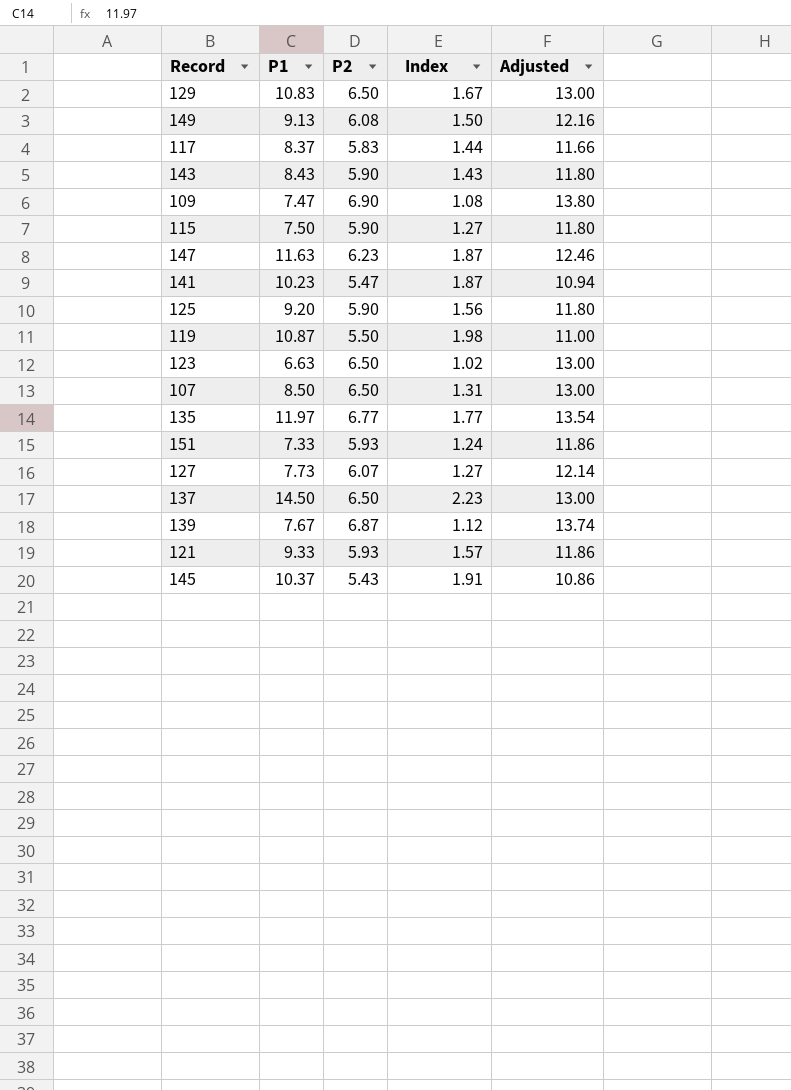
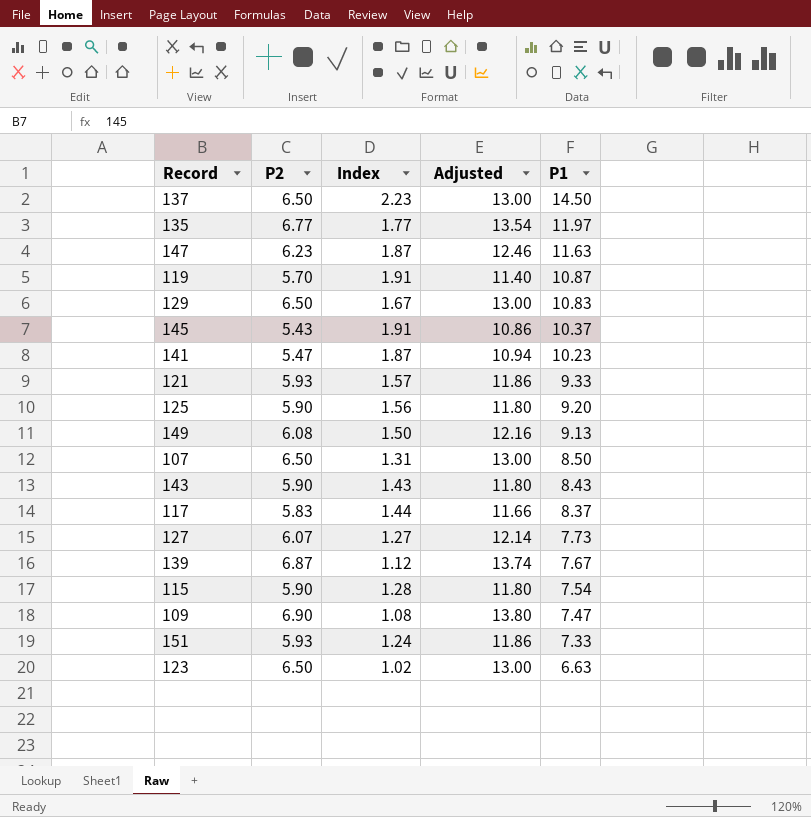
row order: none -> P1 descending
column P1 | position: 2 -> 5
119 | P2: 5.50 -> 5.70
119 | Index: 1.98 -> 1.91
119 | Adjusted: 11.00 -> 11.40
115 | Index: 1.27 -> 1.28
115 | P1: 7.50 -> 7.54

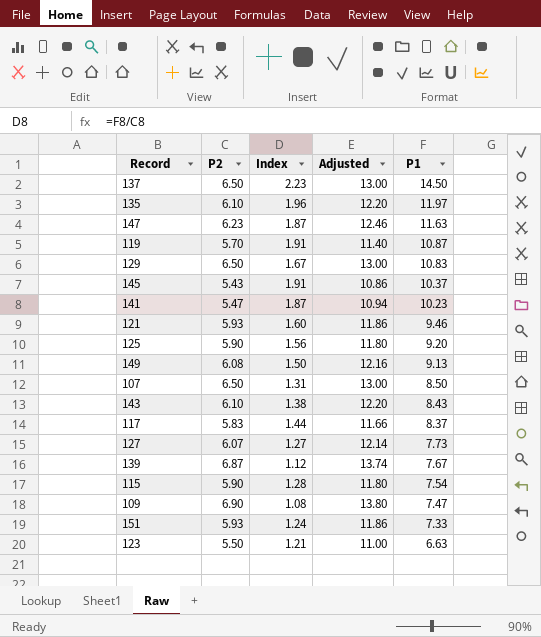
135 | P2: 6.77 -> 6.10
135 | Index: 1.77 -> 1.96
135 | Adjusted: 13.54 -> 12.20
121 | Index: 1.57 -> 1.60
121 | P1: 9.33 -> 9.46
143 | P2: 5.90 -> 6.10
143 | Index: 1.43 -> 1.38
143 | Adjusted: 11.80 -> 12.20
123 | P2: 6.50 -> 5.50
123 | Index: 1.02 -> 1.21
123 | Adjusted: 13.00 -> 11.00

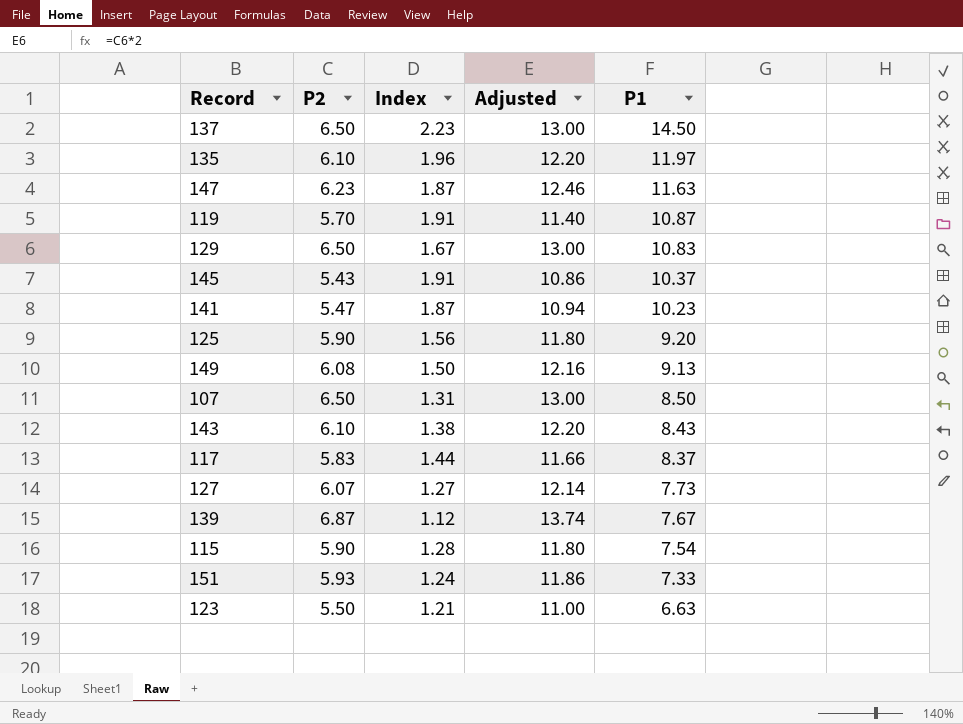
row 121: 5.93 | 1.60 | 11.86 | 9.46 -> none
row 109: 6.90 | 1.08 | 13.80 | 7.47 -> none

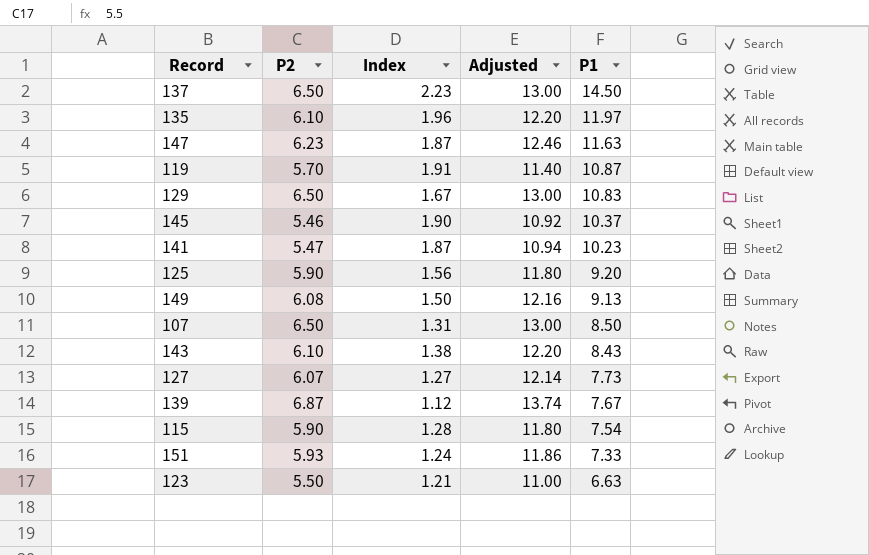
row 117: 5.83 | 1.44 | 11.66 | 8.37 -> none
145 | P2: 5.43 -> 5.46
145 | Index: 1.91 -> 1.90
145 | Adjusted: 10.86 -> 10.92

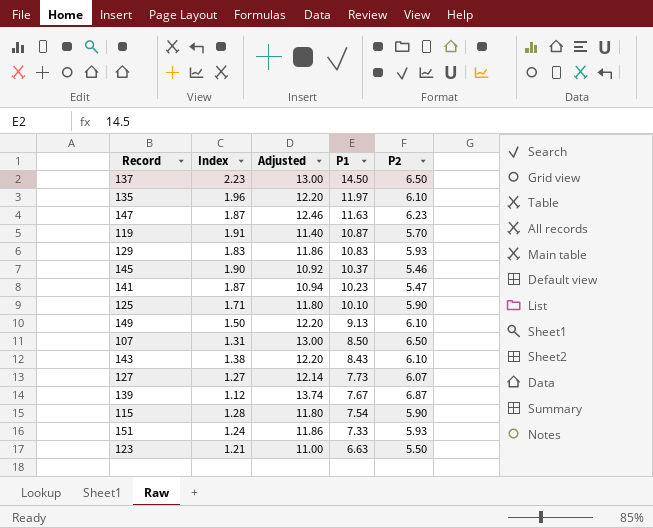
column P2 | position: 2 -> 5
129 | Index: 1.67 -> 1.83
129 | Adjusted: 13.00 -> 11.86
129 | P2: 6.50 -> 5.93
125 | Index: 1.56 -> 1.71
125 | P1: 9.20 -> 10.10
149 | Adjusted: 12.16 -> 12.20
149 | P2: 6.08 -> 6.10

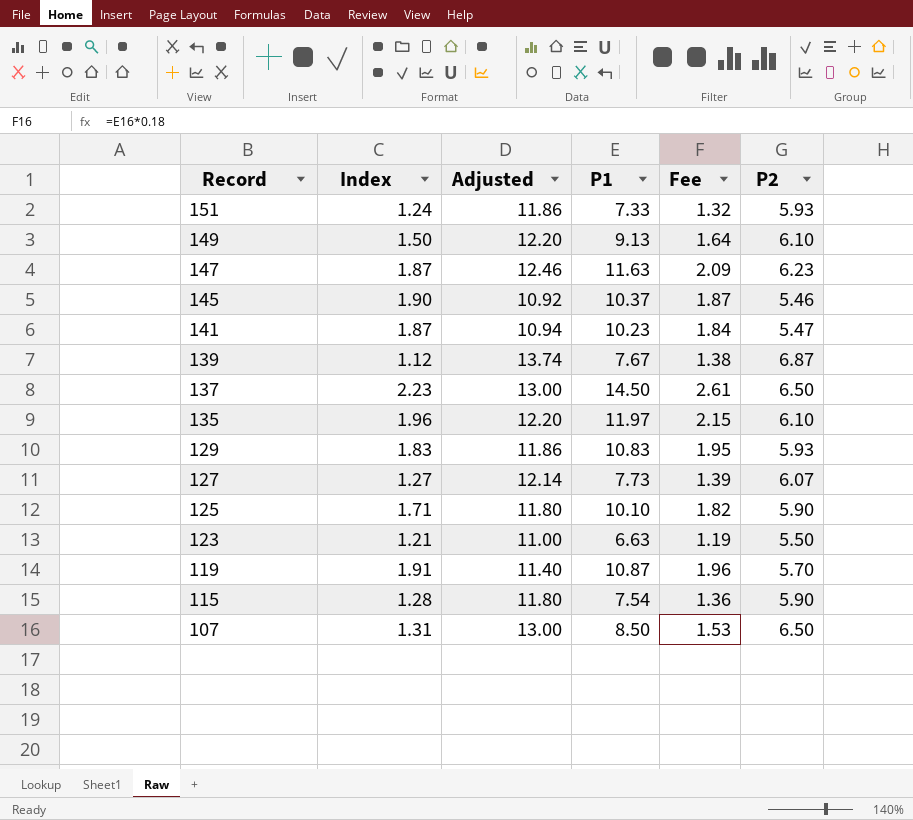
row order: P1 descending -> Record descending
column Fee | formula: none -> [P1] * 0.18
row 143: 1.38 | 12.20 | 8.43 | 6.10 -> none

